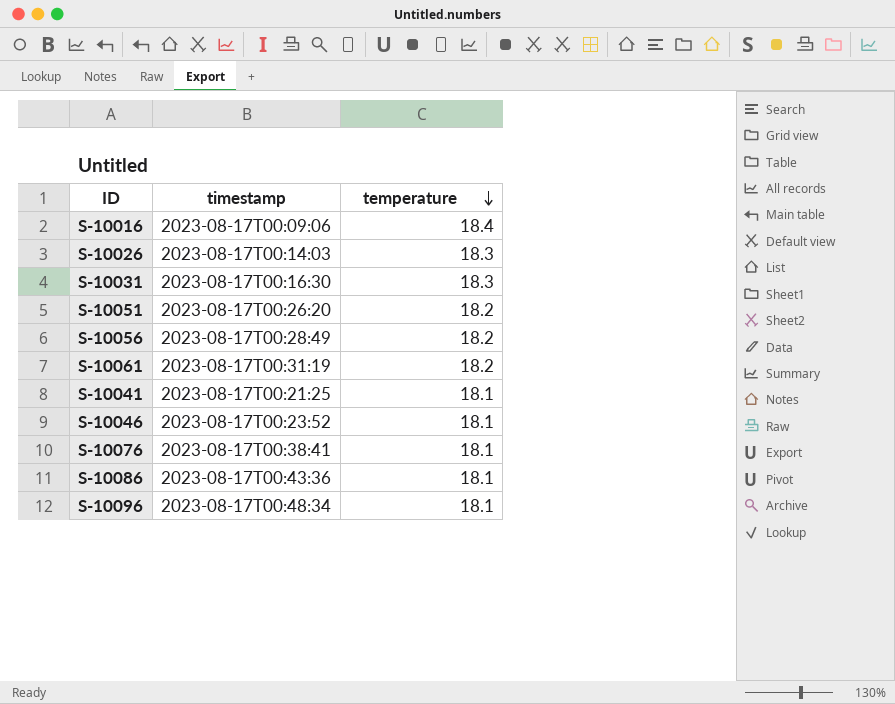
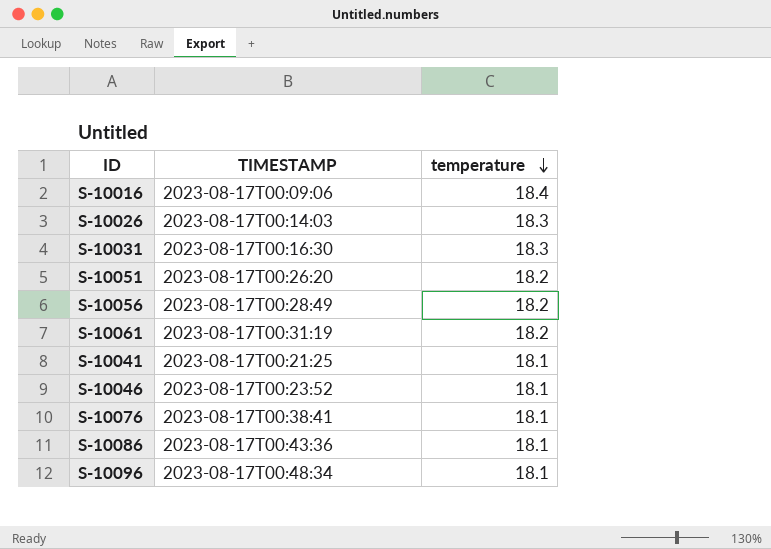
column name: timestamp -> TIMESTAMP

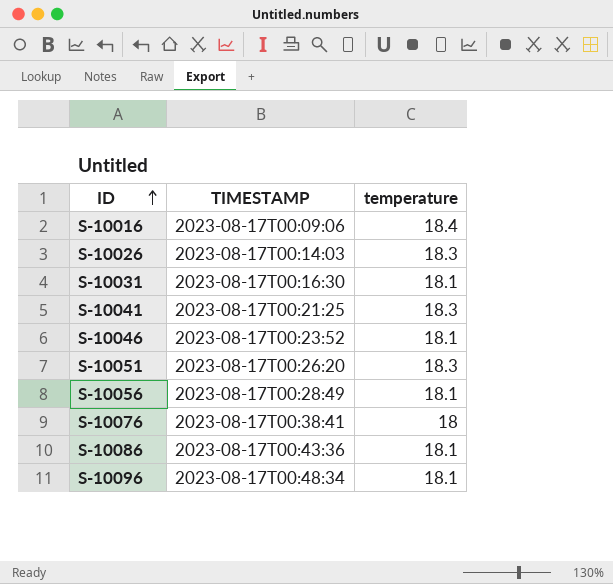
row order: temperature descending -> ID ascending
row S-10061: 2023-08-17T00:31:19 | 18.2 -> none
S-10031 | temperature: 18.3 -> 18.1
S-10041 | temperature: 18.1 -> 18.3
S-10051 | temperature: 18.2 -> 18.3
S-10056 | temperature: 18.2 -> 18.1
S-10076 | temperature: 18.1 -> 18

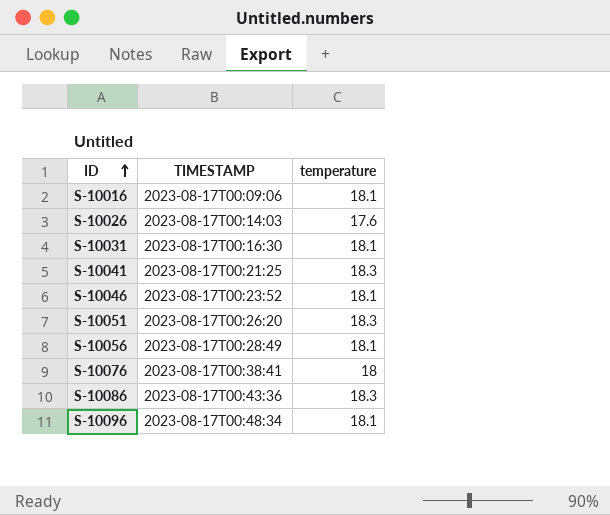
S-10016 | temperature: 18.4 -> 18.1
S-10026 | temperature: 18.3 -> 17.6
S-10086 | temperature: 18.1 -> 18.3

